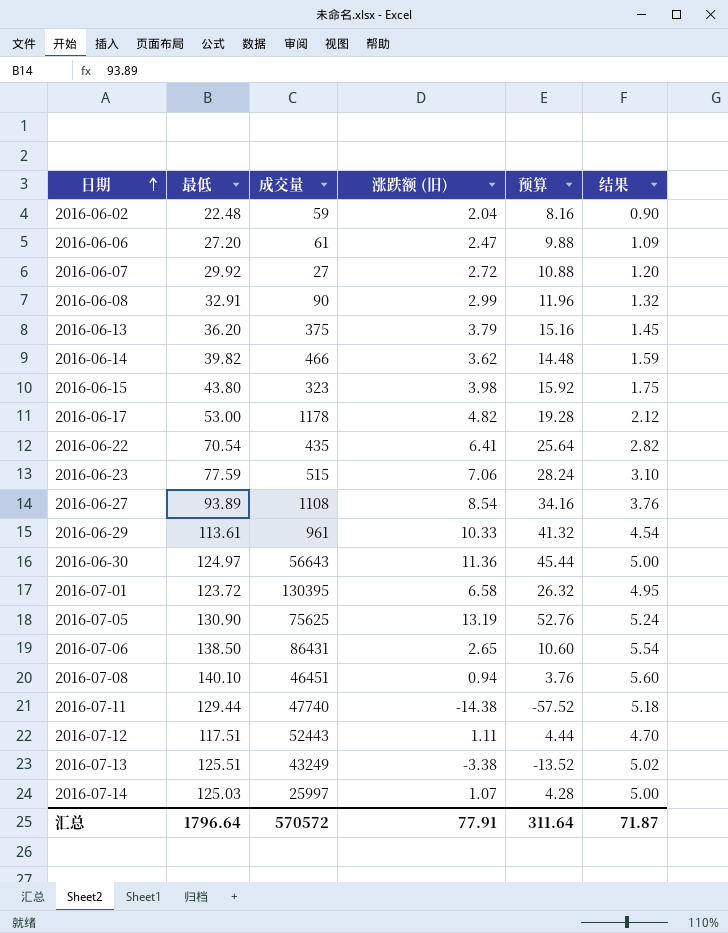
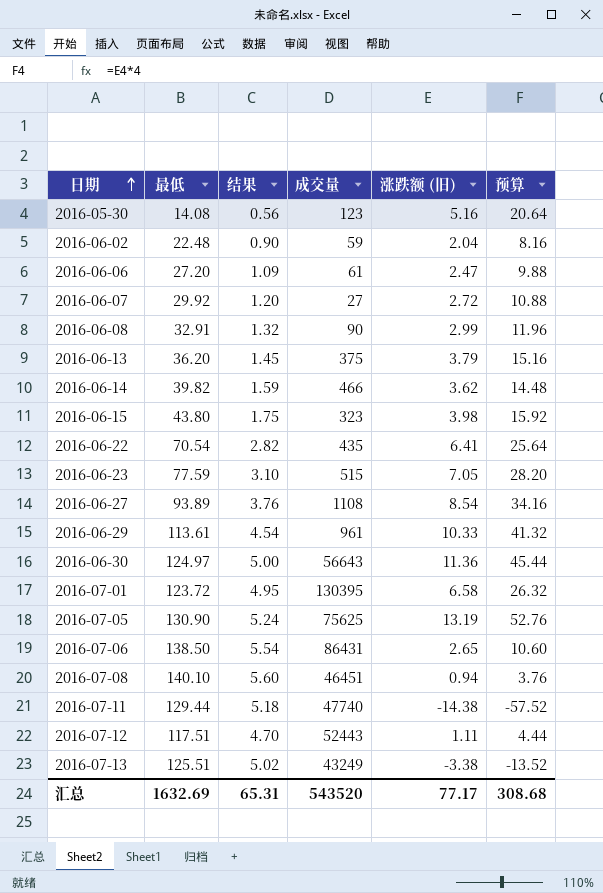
column 结果 | position: 6 -> 3
row 2016-06-17: 53.00 | 1178 | 4.82 | 19.28 | 2.12 -> none
row 2016-07-14: 125.03 | 25997 | 1.07 | 4.28 | 5.00 -> none
row 2016-05-30: none -> 14.08 | 0.56 | 123 | 5.16 | 20.64
2016-06-23 | 涨跌额 (旧): 7.06 -> 7.05
2016-06-23 | 预算: 28.24 -> 28.20
汇总 | 最低: 1796.64 -> 1632.69
汇总 | 结果: 71.87 -> 65.31
汇总 | 成交量: 570572 -> 543520
汇总 | 涨跌额 (旧): 77.91 -> 77.17
汇总 | 预算: 311.64 -> 308.68

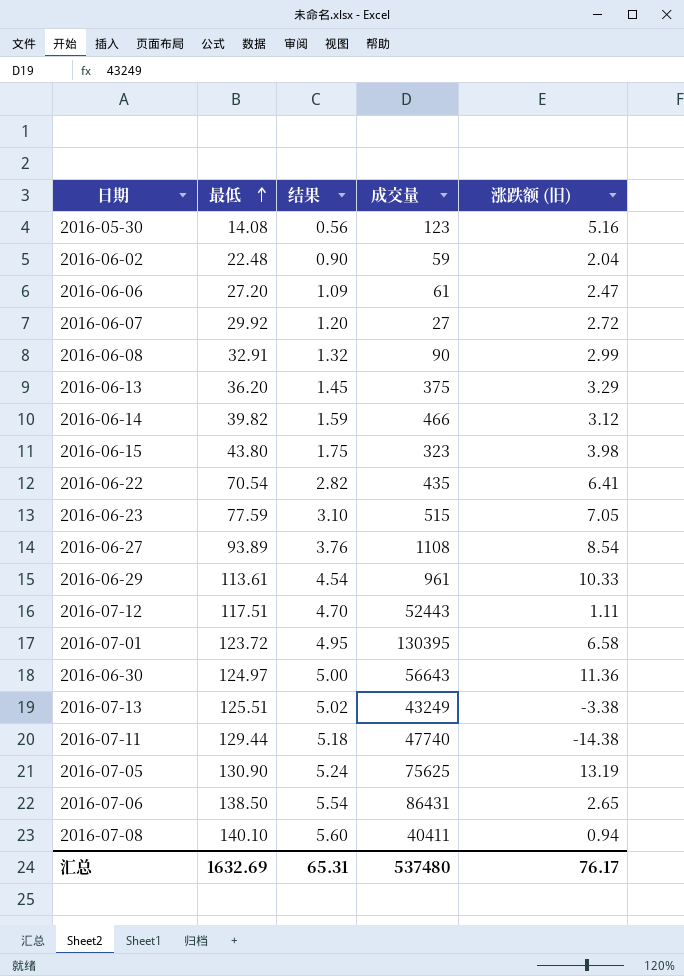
row order: 日期 ascending -> 最低 ascending
column 预算 | formula: [涨跌额 (旧)] * 4 -> none
2016-06-13 | 涨跌额 (旧): 3.79 -> 3.29
2016-06-14 | 涨跌额 (旧): 3.62 -> 3.12
2016-07-08 | 成交量: 46451 -> 40411
汇总 | 成交量: 543520 -> 537480
汇总 | 涨跌额 (旧): 77.17 -> 76.17

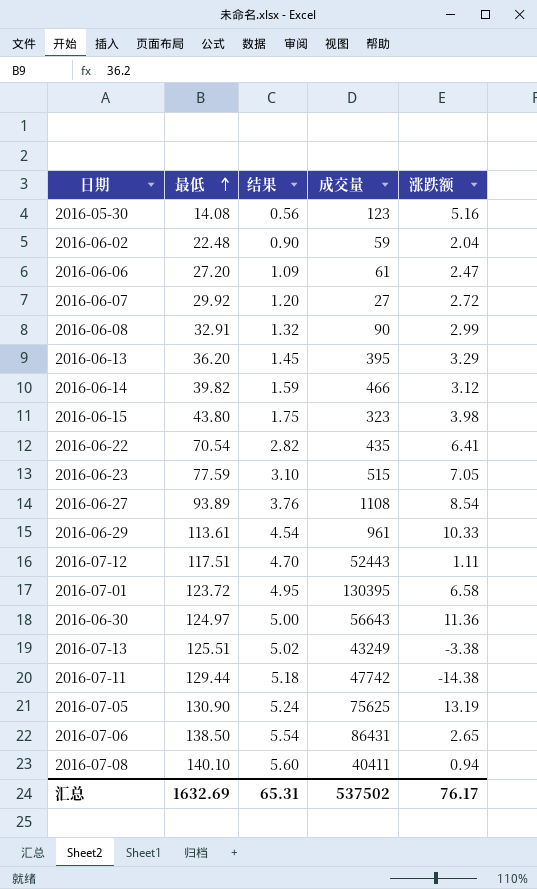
column name: 涨跌额 (旧) -> 涨跌额
2016-06-13 | 成交量: 375 -> 395
2016-07-11 | 成交量: 47740 -> 47742
汇总 | 成交量: 537480 -> 537502

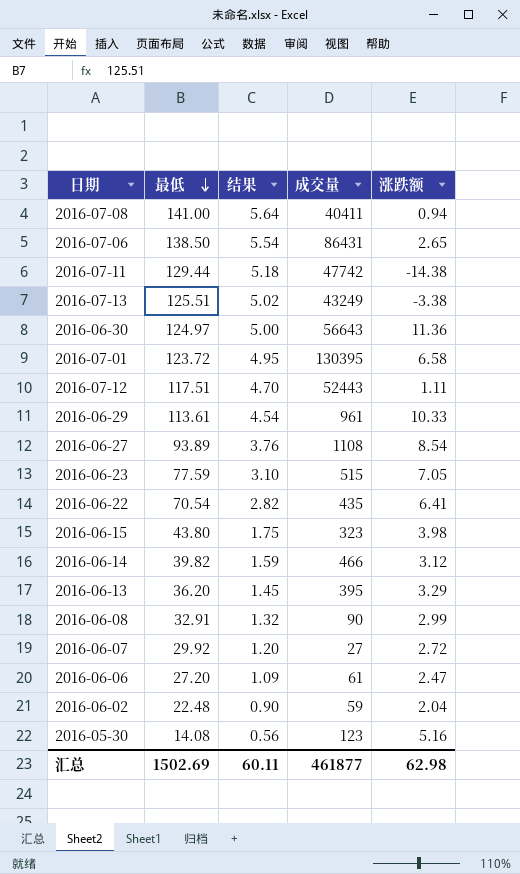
row order: 最低 ascending -> 最低 descending
row 2016-07-05: 130.90 | 5.24 | 75625 | 13.19 -> none
2016-07-08 | 最低: 140.10 -> 141.00
2016-07-08 | 结果: 5.60 -> 5.64
汇总 | 最低: 1632.69 -> 1502.69
汇总 | 结果: 65.31 -> 60.11
汇总 | 成交量: 537502 -> 461877
汇总 | 涨跌额: 76.17 -> 62.98

